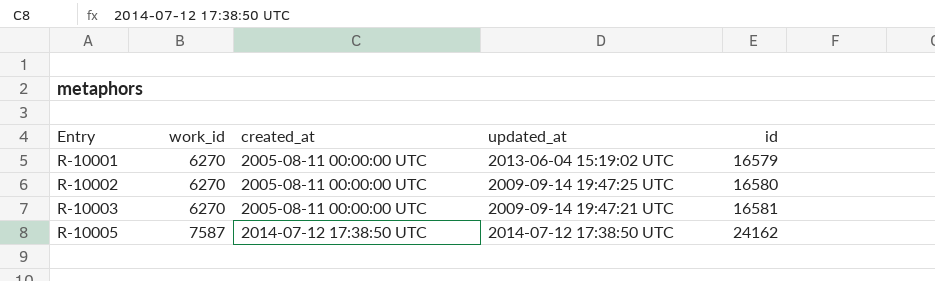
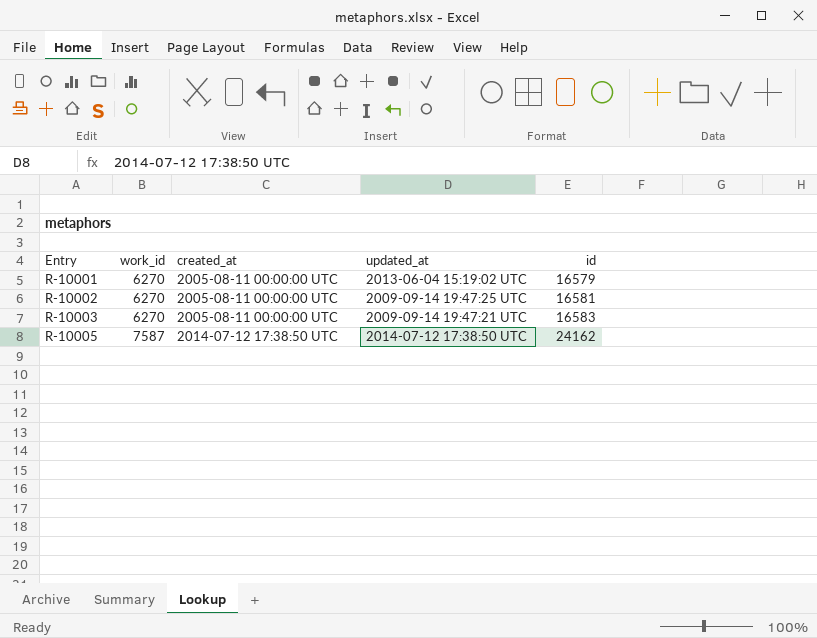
R-10002 | id: 16580 -> 16581
R-10003 | id: 16581 -> 16583

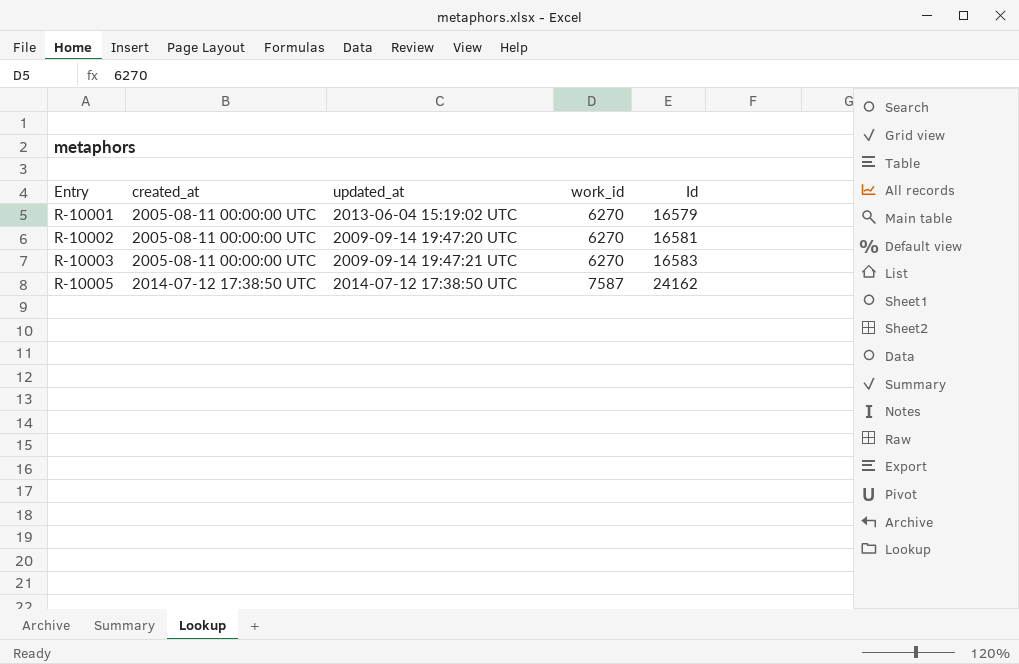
column work_id | position: 2 -> 4
column name: id -> Id
R-10002 | updated_at: 2009-09-14 19:47:25 UTC -> 2009-09-14 19:47:20 UTC

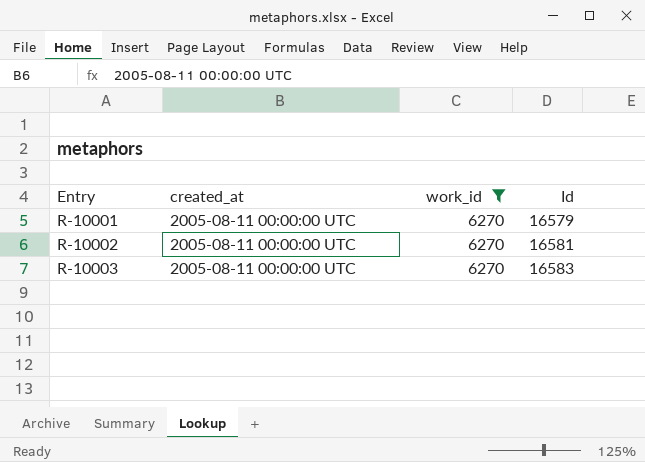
filter: none -> work_id = 6270
column updated_at | position: 3 -> none

